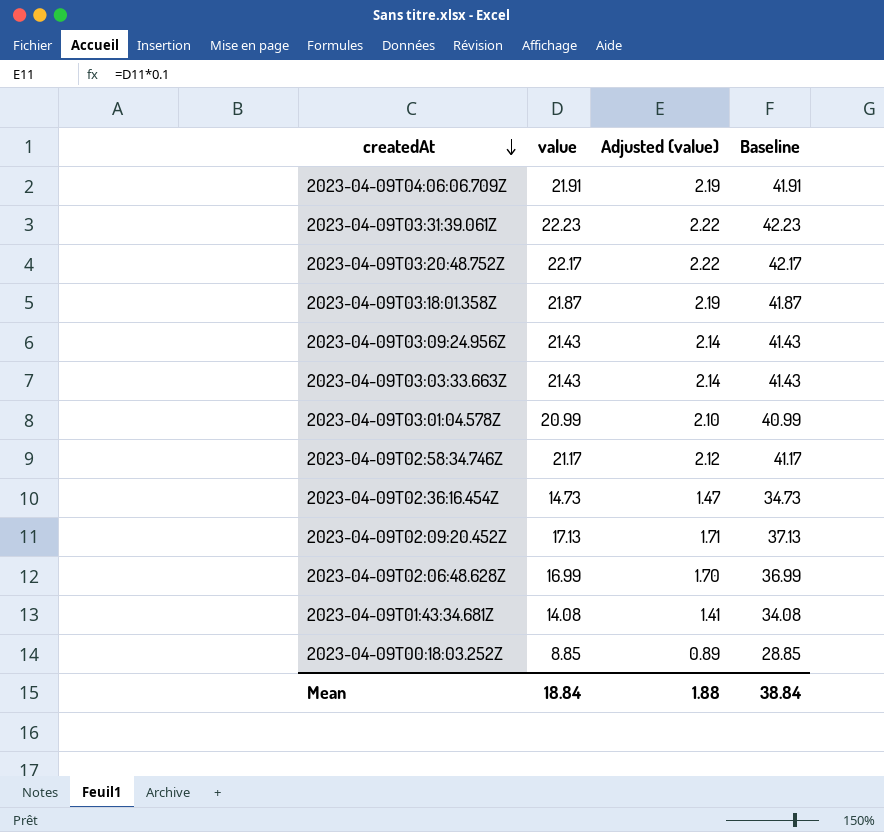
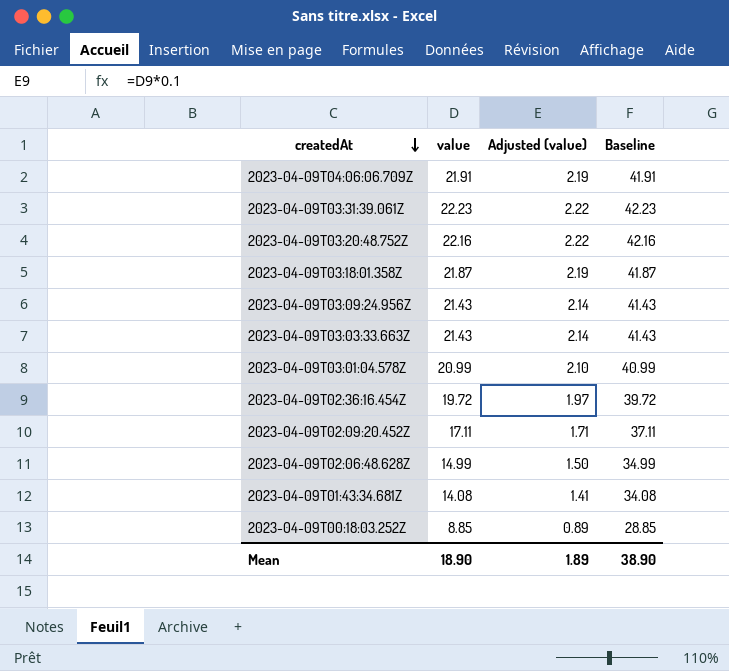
row 2023-04-09T02:58:34.746Z: 21.17 | 2.12 | 41.17 -> none
2023-04-09T03:20:48.752Z | value: 22.17 -> 22.16
2023-04-09T03:20:48.752Z | Baseline: 42.17 -> 42.16
2023-04-09T02:36:16.454Z | value: 14.73 -> 19.72
2023-04-09T02:36:16.454Z | Adjusted (value): 1.47 -> 1.97
2023-04-09T02:36:16.454Z | Baseline: 34.73 -> 39.72
2023-04-09T02:09:20.452Z | value: 17.13 -> 17.11
2023-04-09T02:09:20.452Z | Baseline: 37.13 -> 37.11
2023-04-09T02:06:48.628Z | value: 16.99 -> 14.99
2023-04-09T02:06:48.628Z | Adjusted (value): 1.70 -> 1.50
2023-04-09T02:06:48.628Z | Baseline: 36.99 -> 34.99
Mean | value: 18.84 -> 18.90
Mean | Adjusted (value): 1.88 -> 1.89
Mean | Baseline: 38.84 -> 38.90

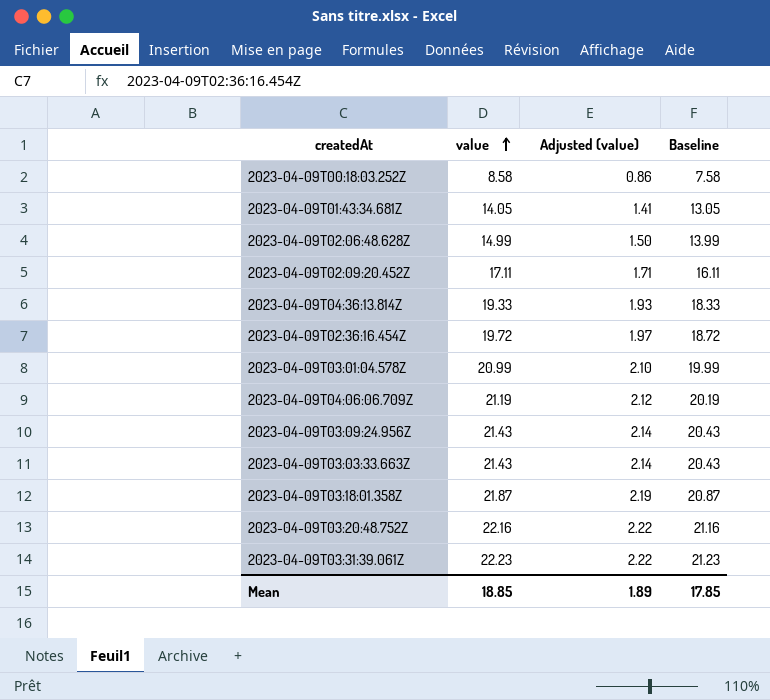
row order: createdAt descending -> value ascending
column Baseline | formula: [value] + 20 -> [value] - 1
2023-04-09T00:18:03.252Z | value: 8.85 -> 8.58
2023-04-09T00:18:03.252Z | Adjusted (value): 0.89 -> 0.86
2023-04-09T01:43:34.681Z | value: 14.08 -> 14.05
row 2023-04-09T04:36:13.814Z: none -> 19.33 | 1.93 | 18.33
2023-04-09T04:06:06.709Z | value: 21.91 -> 21.19
2023-04-09T04:06:06.709Z | Adjusted (value): 2.19 -> 2.12
Mean | value: 18.90 -> 18.85
Mean | Baseline: 38.90 -> 17.85

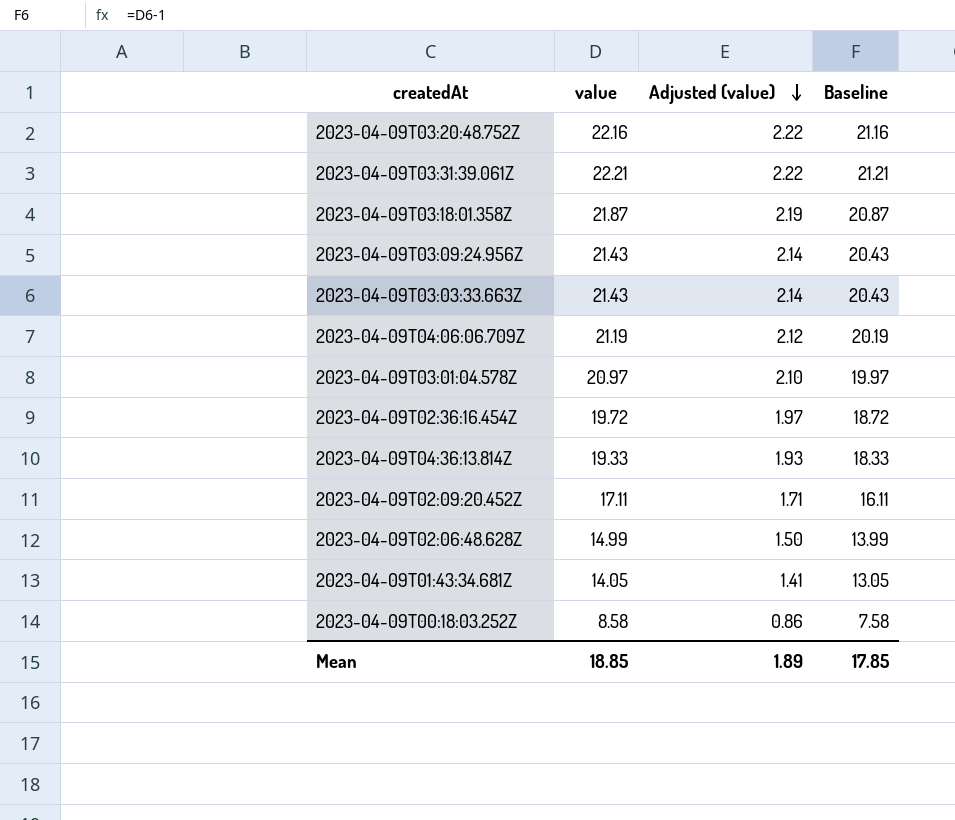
row order: value ascending -> Adjusted (value) descending
2023-04-09T03:31:39.061Z | value: 22.23 -> 22.21
2023-04-09T03:31:39.061Z | Baseline: 21.23 -> 21.21
2023-04-09T03:01:04.578Z | value: 20.99 -> 20.97
2023-04-09T03:01:04.578Z | Baseline: 19.99 -> 19.97

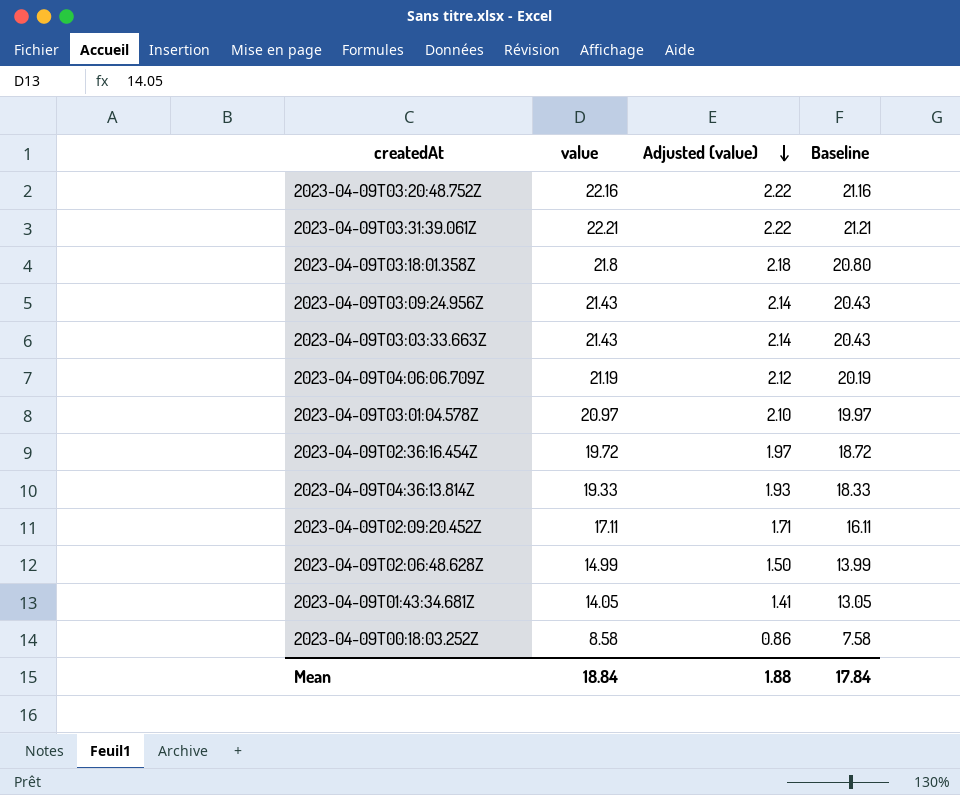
2023-04-09T03:18:01.358Z | value: 21.87 -> 21.8
2023-04-09T03:18:01.358Z | Adjusted (value): 2.19 -> 2.18
2023-04-09T03:18:01.358Z | Baseline: 20.87 -> 20.80
Mean | value: 18.85 -> 18.84
Mean | Adjusted (value): 1.89 -> 1.88
Mean | Baseline: 17.85 -> 17.84

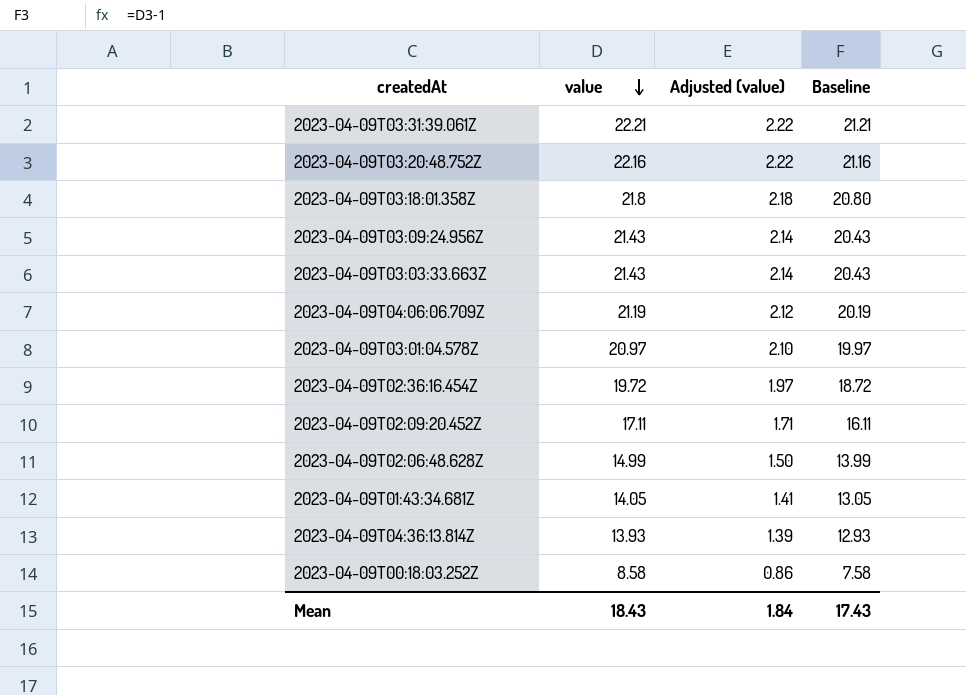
row order: Adjusted (value) descending -> value descending
2023-04-09T04:36:13.814Z | value: 19.33 -> 13.93
2023-04-09T04:36:13.814Z | Adjusted (value): 1.93 -> 1.39
2023-04-09T04:36:13.814Z | Baseline: 18.33 -> 12.93
Mean | value: 18.84 -> 18.43
Mean | Adjusted (value): 1.88 -> 1.84
Mean | Baseline: 17.84 -> 17.43

